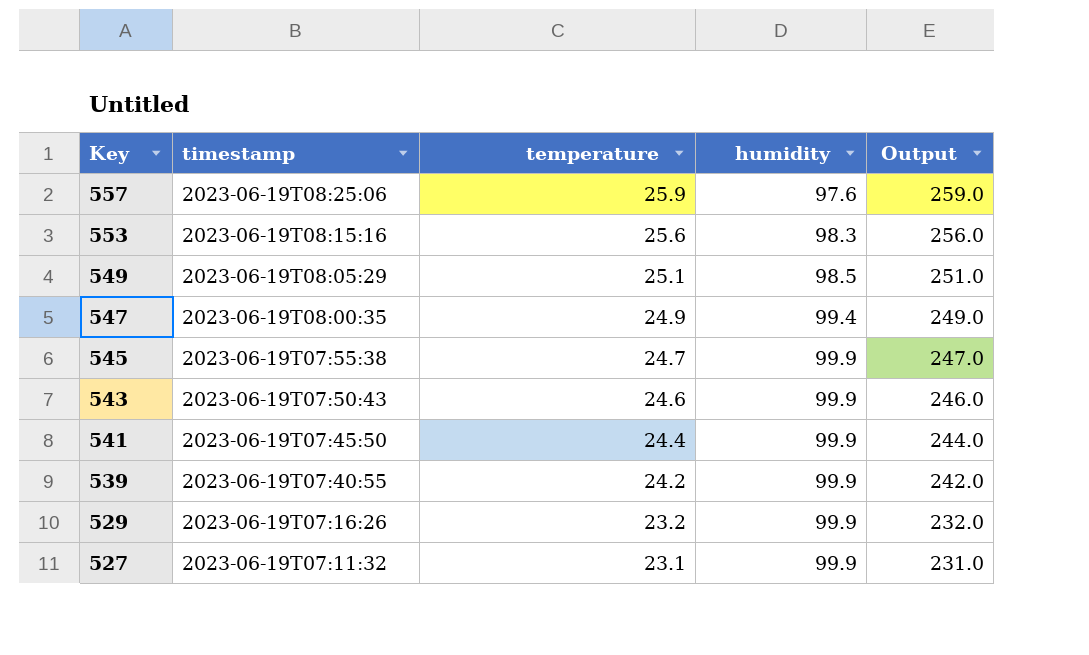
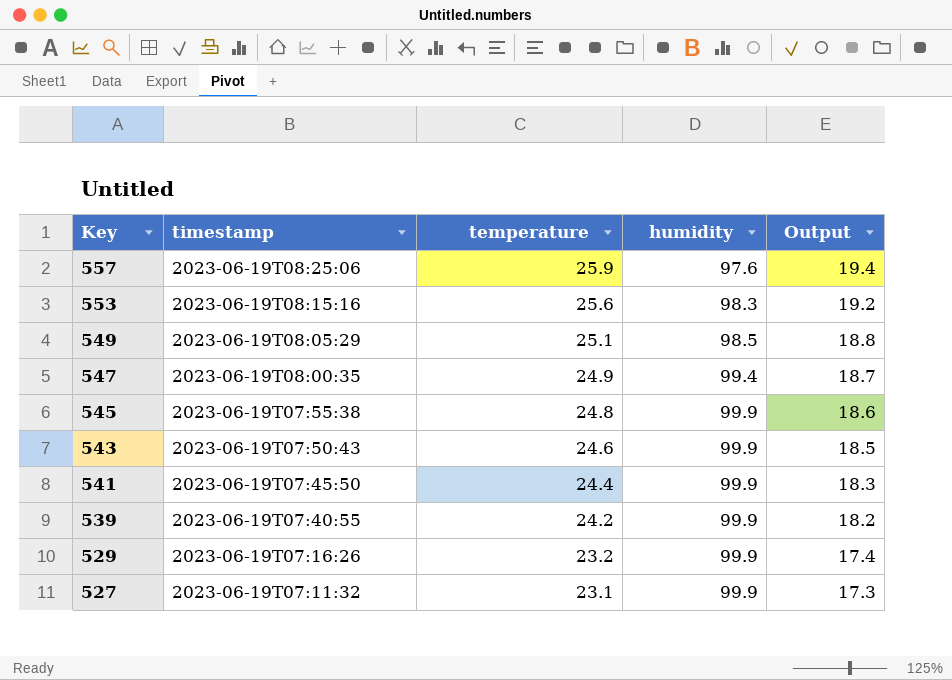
column Output | formula: [temperature] * 10 -> [temperature] * 0.75
545 | temperature: 24.7 -> 24.8

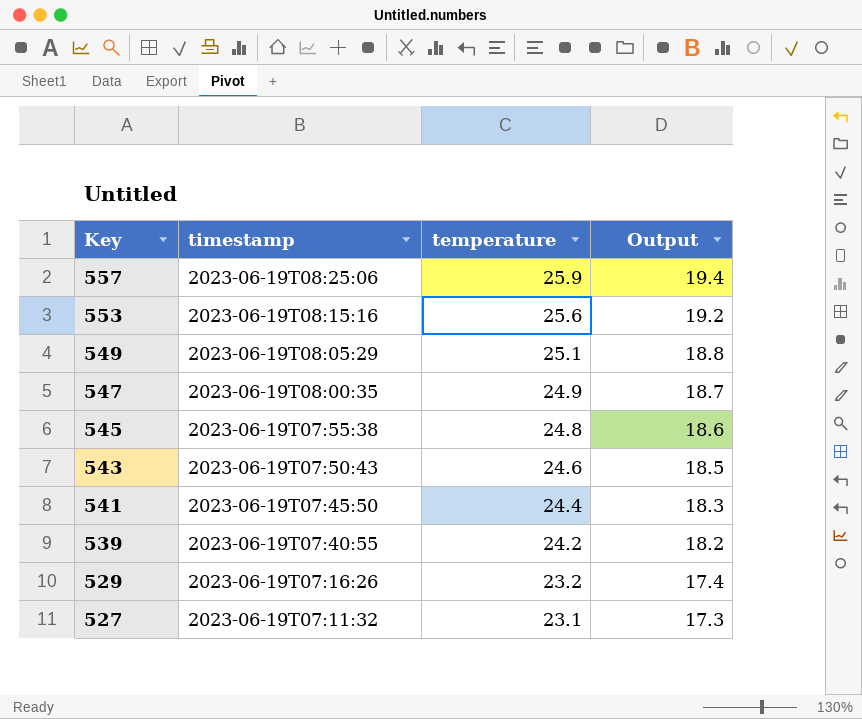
column humidity | position: 4 -> none

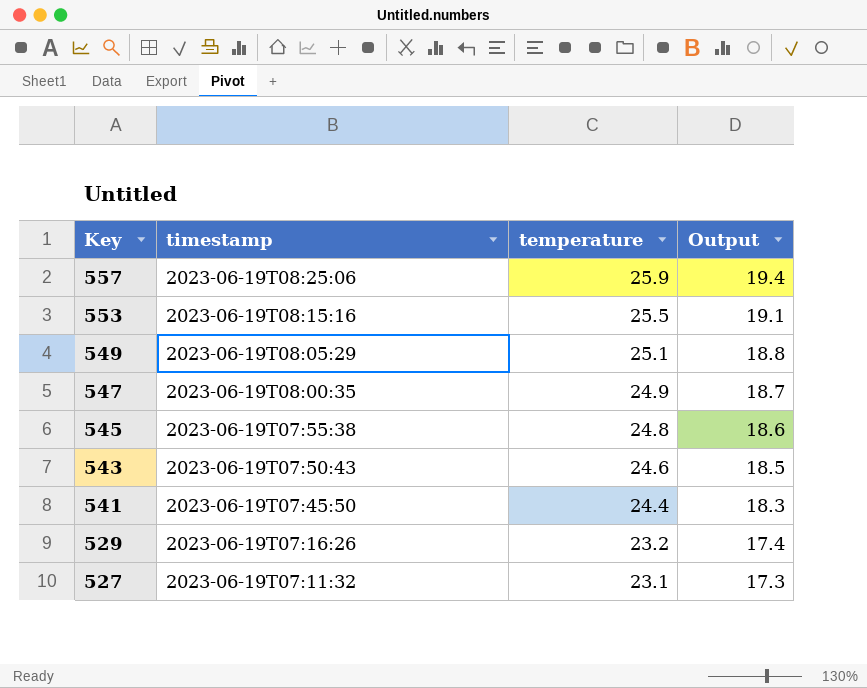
row 539: 2023-06-19T07:40:55 | 24.2 | 18.2 -> none
553 | temperature: 25.6 -> 25.5
553 | Output: 19.2 -> 19.1

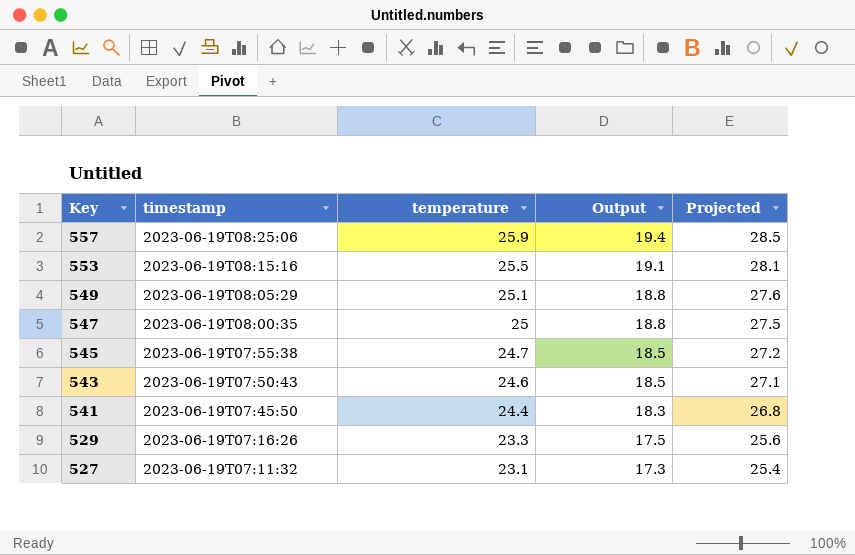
column Projected | formula: none -> [temperature] * 1.1
547 | temperature: 24.9 -> 25
547 | Output: 18.7 -> 18.8
545 | temperature: 24.8 -> 24.7
545 | Output: 18.6 -> 18.5
529 | temperature: 23.2 -> 23.3
529 | Output: 17.4 -> 17.5

